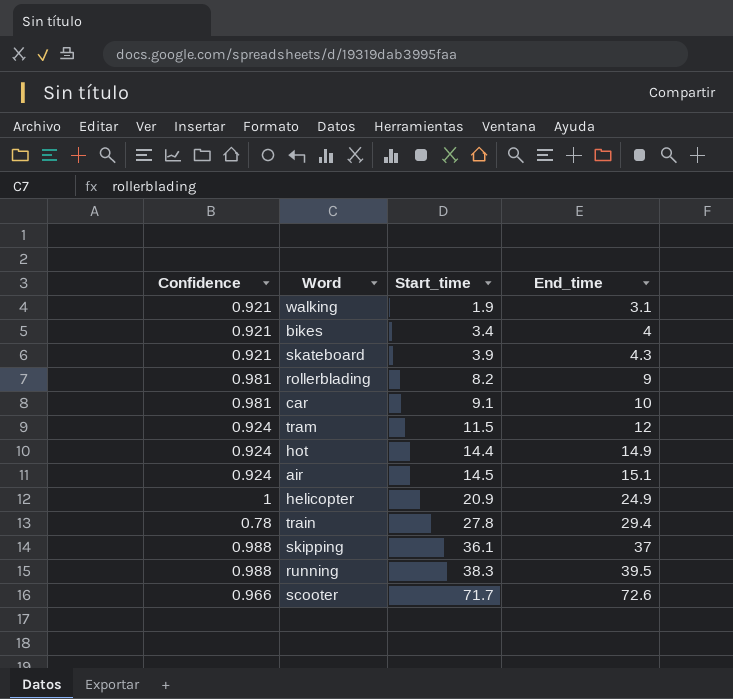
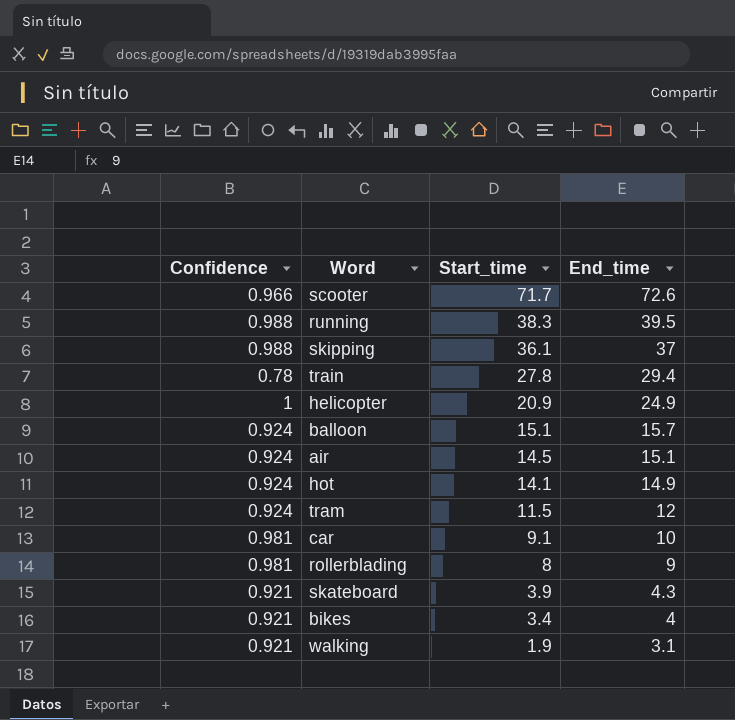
row order: Start_time ascending -> Start_time descending
row balloon: none -> 0.924 | 15.1 | 15.7
hot | Start_time: 14.4 -> 14.1
rollerblading | Start_time: 8.2 -> 8

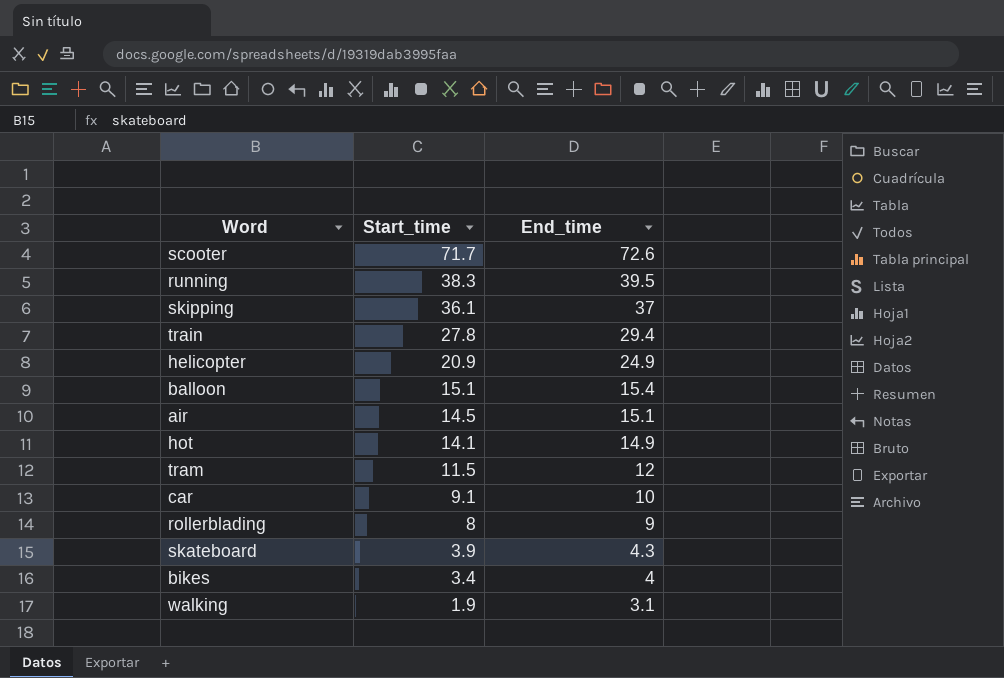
column Confidence | position: 1 -> none
balloon | End_time: 15.7 -> 15.4

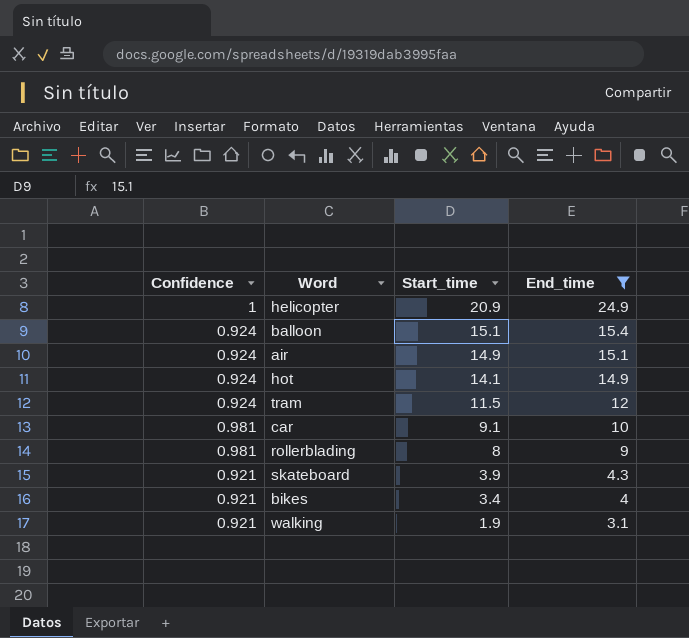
filter: none -> End_time <= 24.9
column Confidence | position: none -> 1
air | Start_time: 14.5 -> 14.9

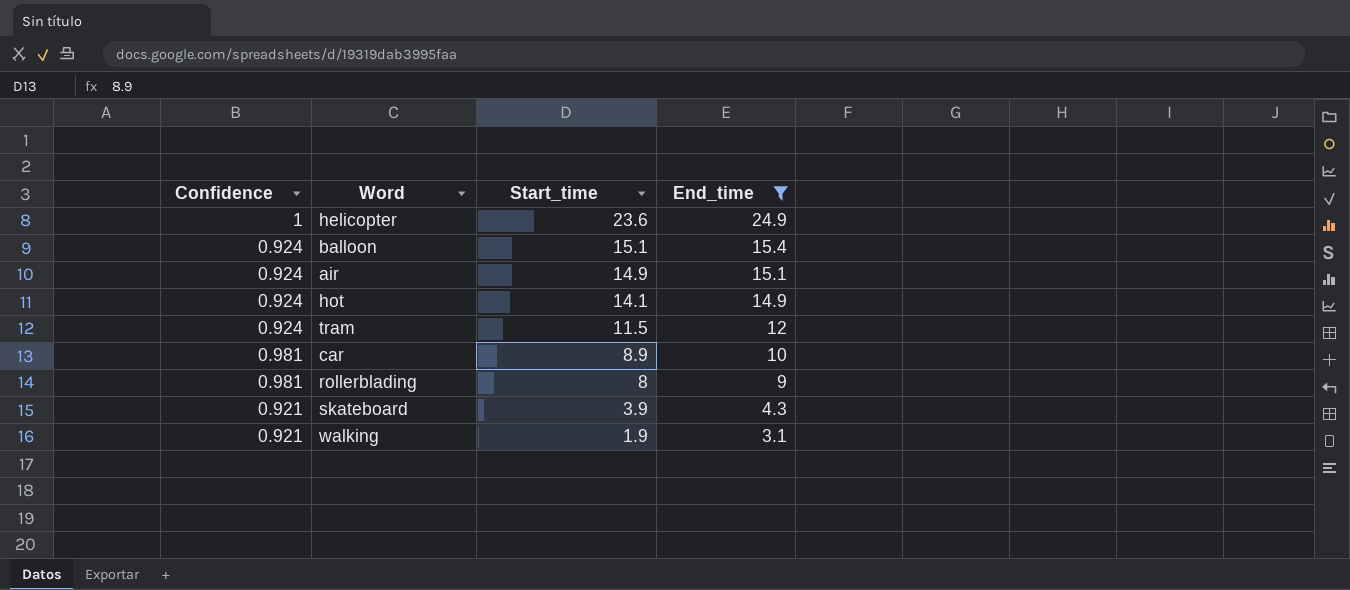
row bikes: 0.921 | 3.4 | 4 -> none
helicopter | Start_time: 20.9 -> 23.6
car | Start_time: 9.1 -> 8.9

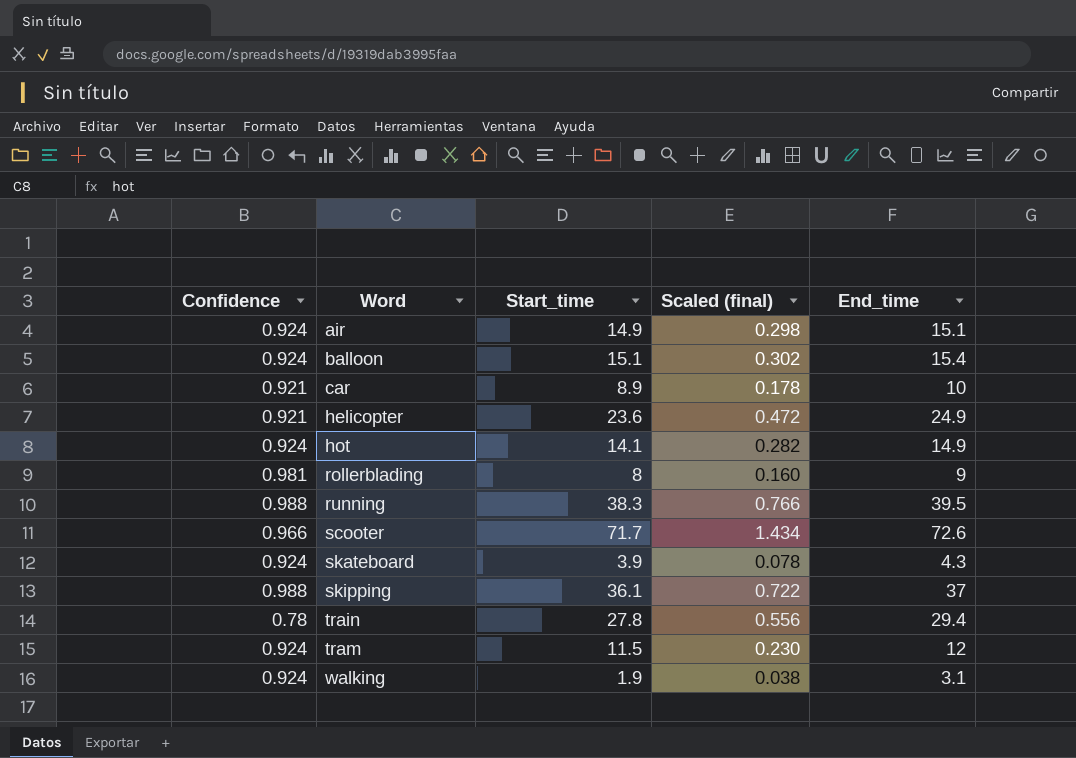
filter: End_time <= 24.9 -> none
row order: Start_time descending -> Word ascending
column Scaled (final) | formula: none -> [Start_time] * 0.02
car | Confidence: 0.981 -> 0.921
helicopter | Confidence: 1 -> 0.921
skateboard | Confidence: 0.921 -> 0.924
walking | Confidence: 0.921 -> 0.924

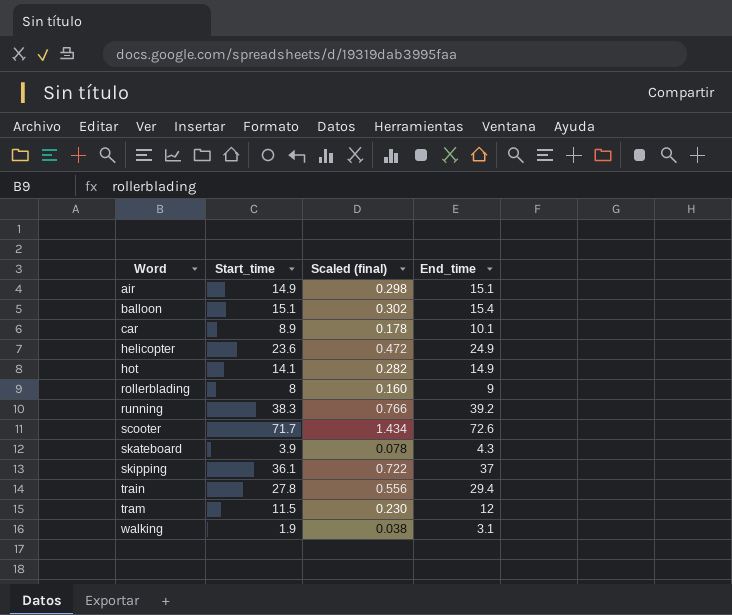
column Confidence | position: 1 -> none
car | End_time: 10 -> 10.1
running | End_time: 39.5 -> 39.2

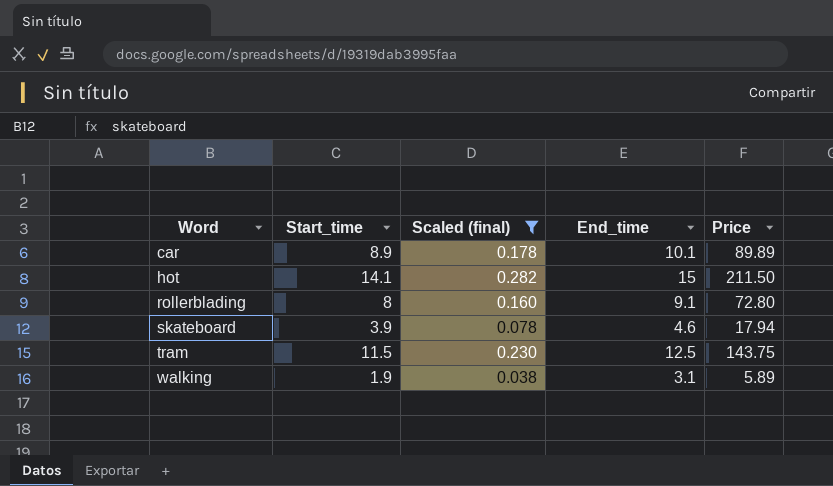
filter: none -> Scaled (final) <= 0.282
column Price | formula: none -> [Start_time] * [End_time]
hot | End_time: 14.9 -> 15
rollerblading | End_time: 9 -> 9.1
skateboard | End_time: 4.3 -> 4.6
tram | End_time: 12 -> 12.5

